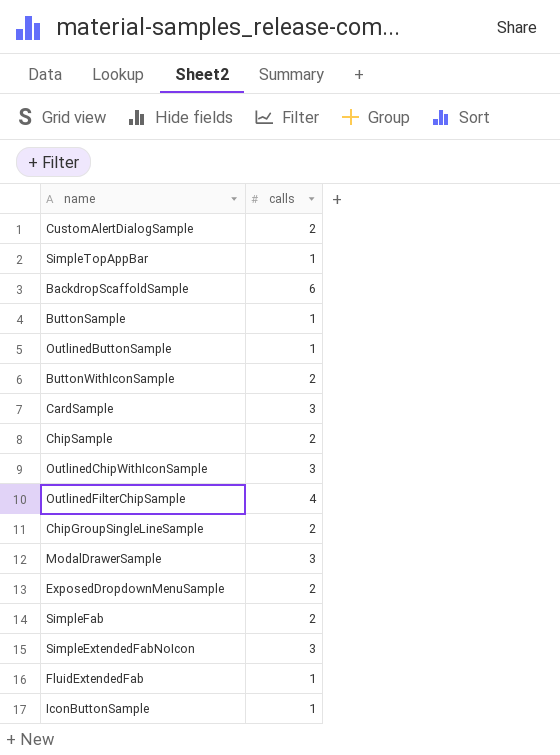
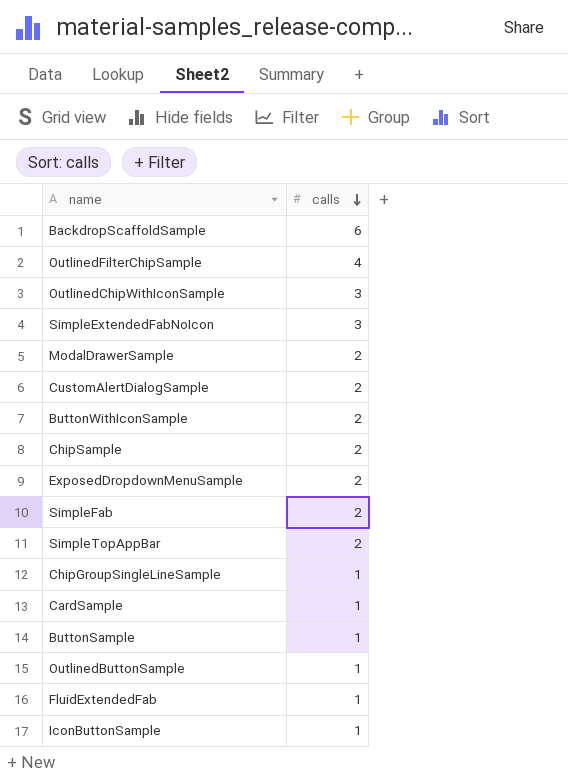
row order: none -> calls descending
ModalDrawerSample | calls: 3 -> 2
SimpleTopAppBar | calls: 1 -> 2
ChipGroupSingleLineSample | calls: 2 -> 1
CardSample | calls: 3 -> 1

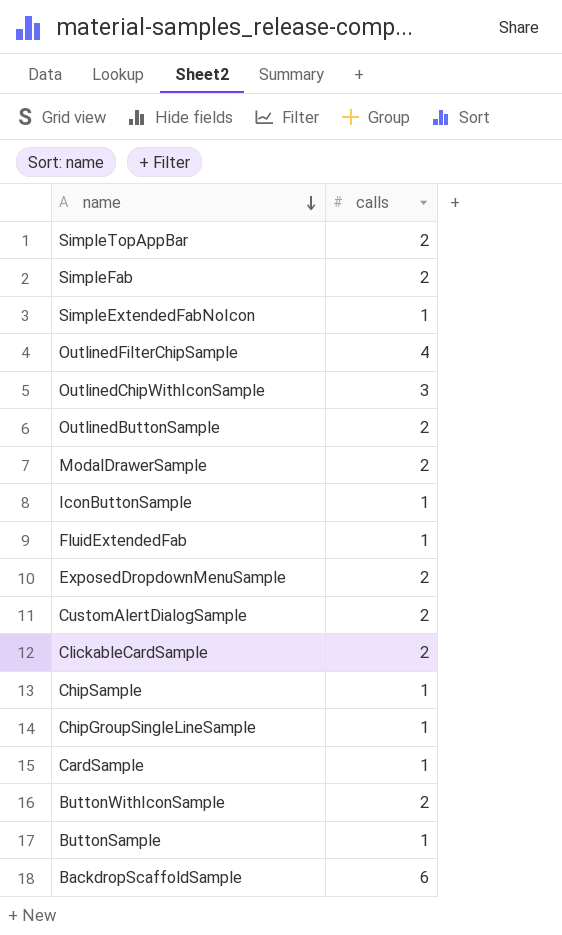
row order: calls descending -> name descending
SimpleExtendedFabNoIcon | calls: 3 -> 1
OutlinedButtonSample | calls: 1 -> 2
row ClickableCardSample: none -> 2
ChipSample | calls: 2 -> 1

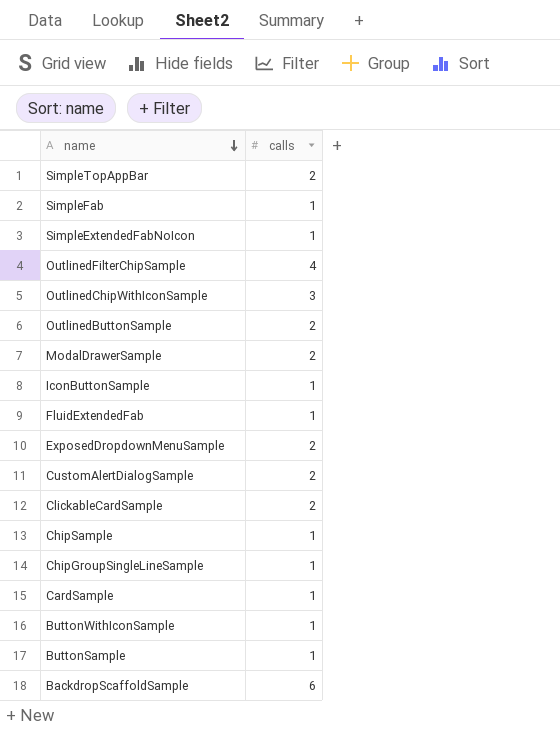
SimpleFab | calls: 2 -> 1
ButtonWithIconSample | calls: 2 -> 1

